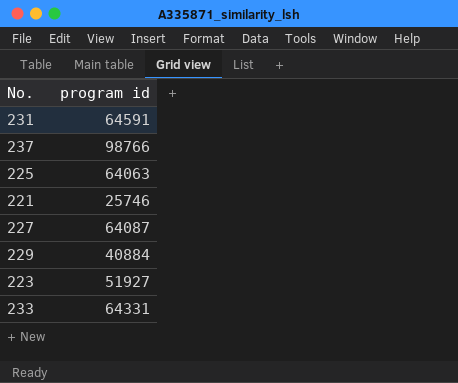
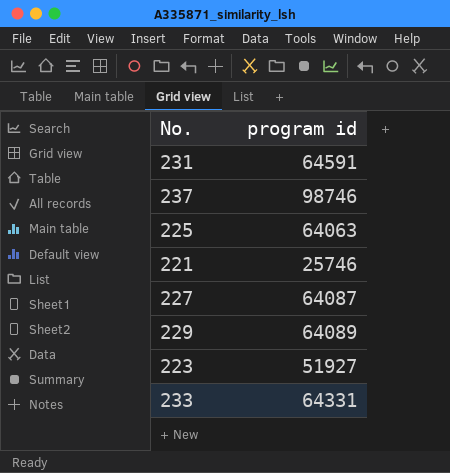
237 | program id: 98766 -> 98746
229 | program id: 40884 -> 64089

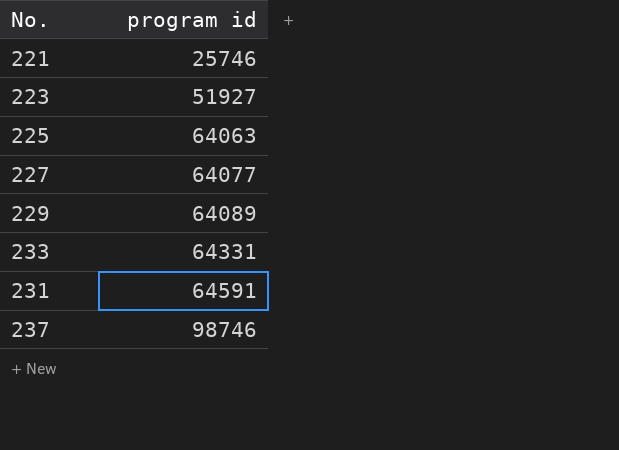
row order: none -> program id ascending
227 | program id: 64087 -> 64077

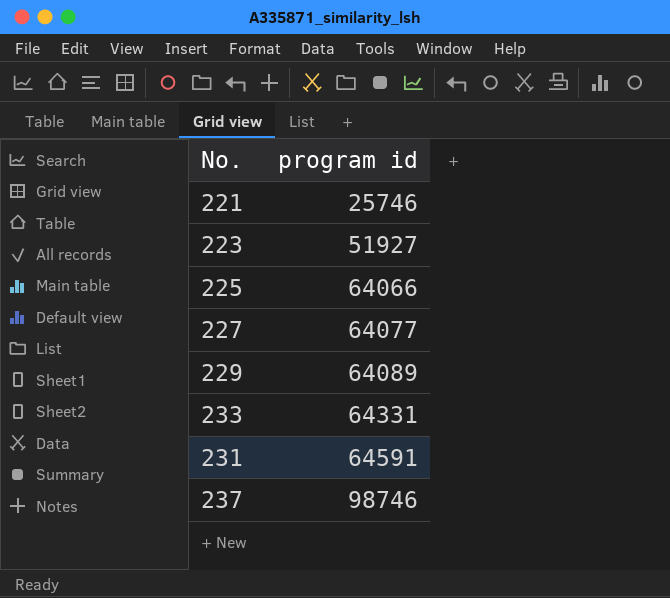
225 | program id: 64063 -> 64066

